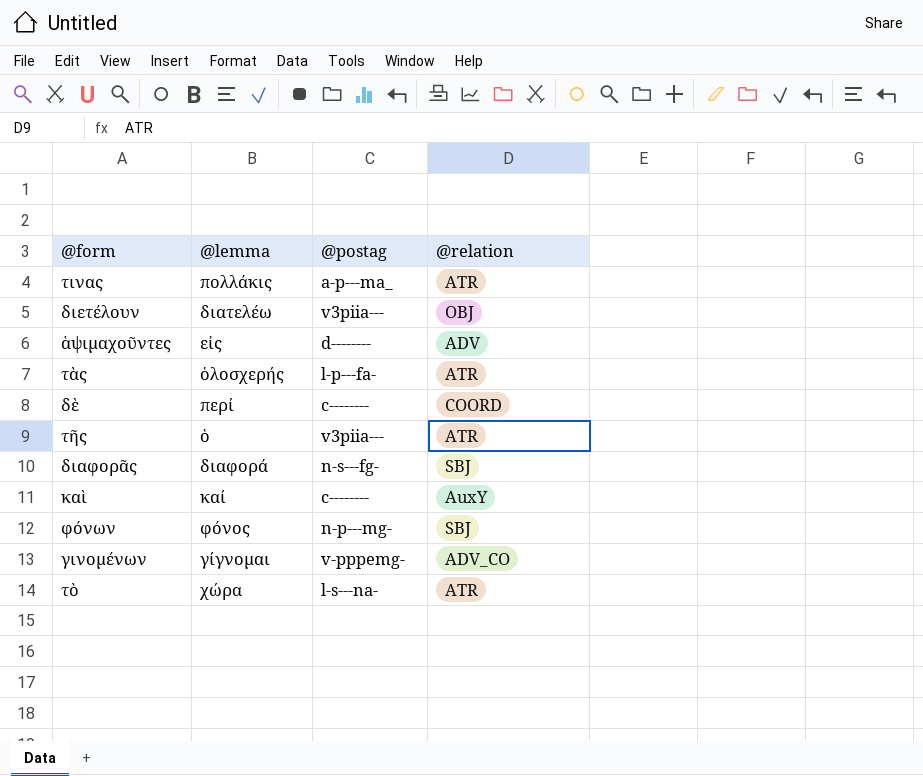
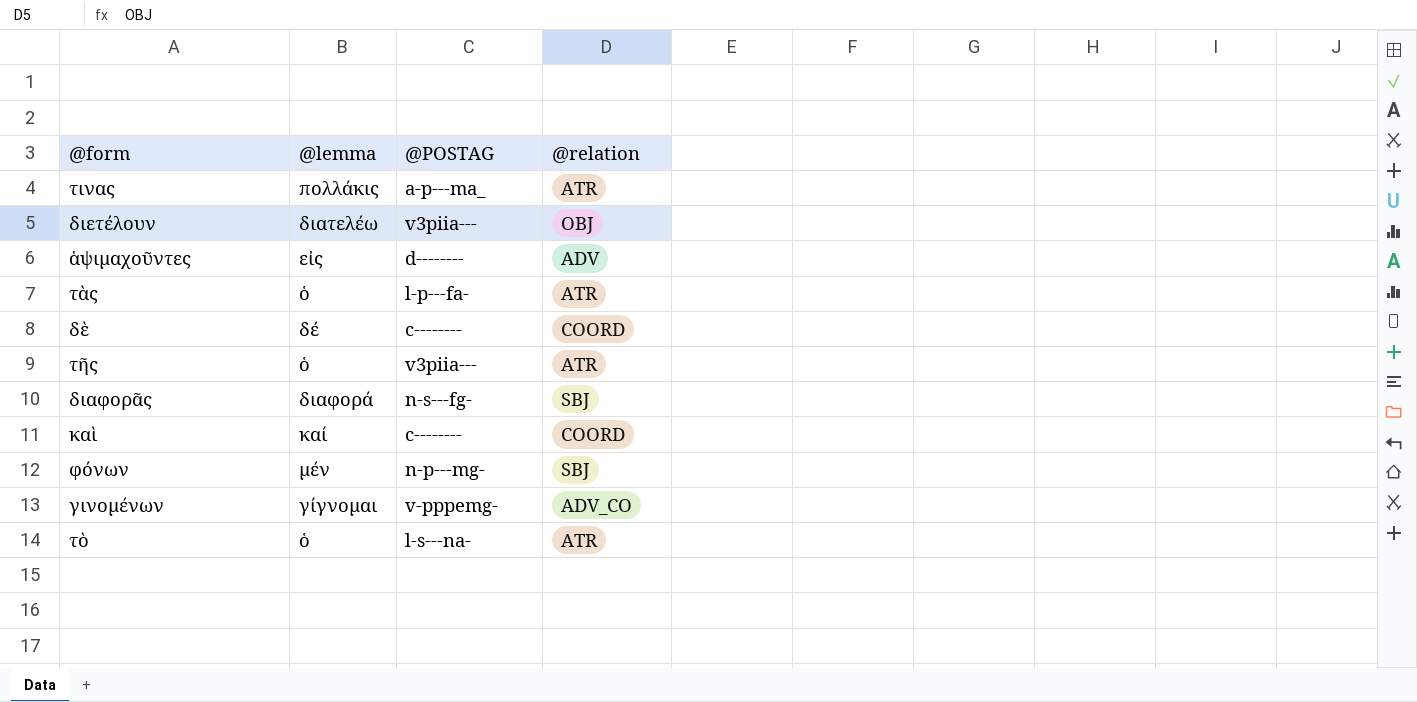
column name: @postag -> @POSTAG
τὰς | @lemma: ὁλοσχερής -> ὁ
δὲ | @lemma: περί -> δέ
καὶ | @relation: AuxY -> COORD
φόνων | @lemma: φόνος -> μέν
τὸ | @lemma: χώρα -> ὁ

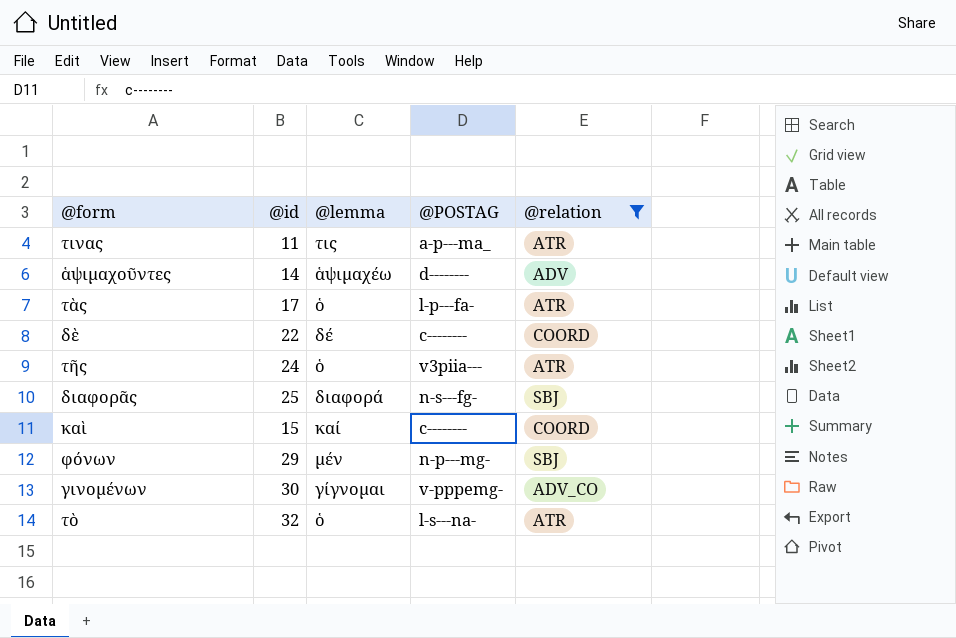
filter: none -> @relation != OBJ
column @id | position: none -> 2
τινας | @lemma: πολλάκις -> τις
ἁψιμαχοῦντες | @lemma: εἰς -> ἁψιμαχέω

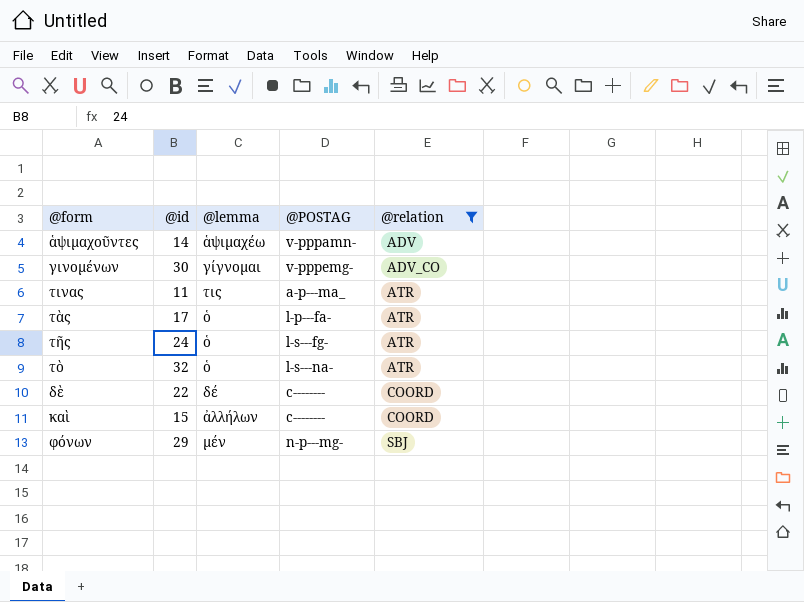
row order: none -> @relation ascending
row διαφορᾶς: 25 | διαφορά | n-s---fg- | SBJ -> none
ἁψιμαχοῦντες | @POSTAG: d-------- -> v-pppamn-
τῆς | @POSTAG: v3piia--- -> l-s---fg-
καὶ | @lemma: καί -> ἀλλήλων

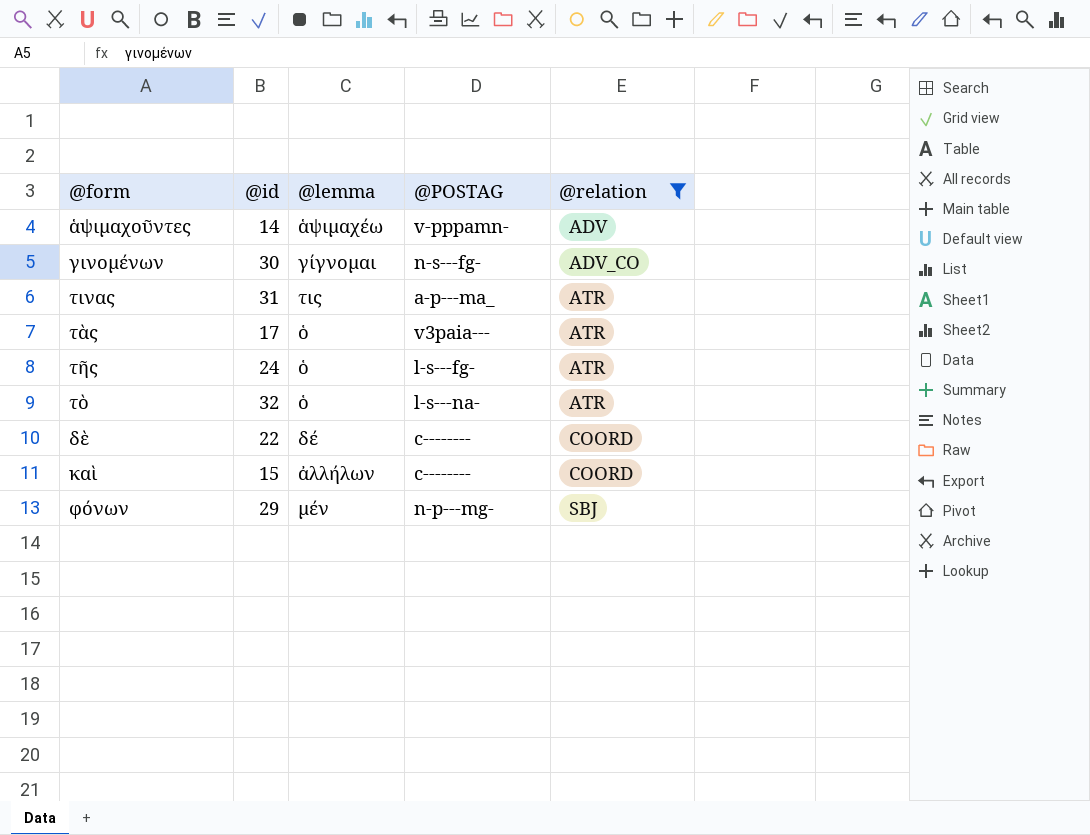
γινομένων | @POSTAG: v-pppemg- -> n-s---fg-
τινας | @id: 11 -> 31
τὰς | @POSTAG: l-p---fa- -> v3paia---

